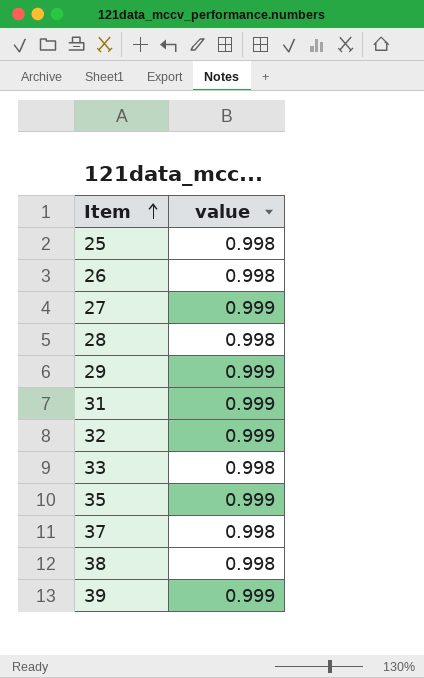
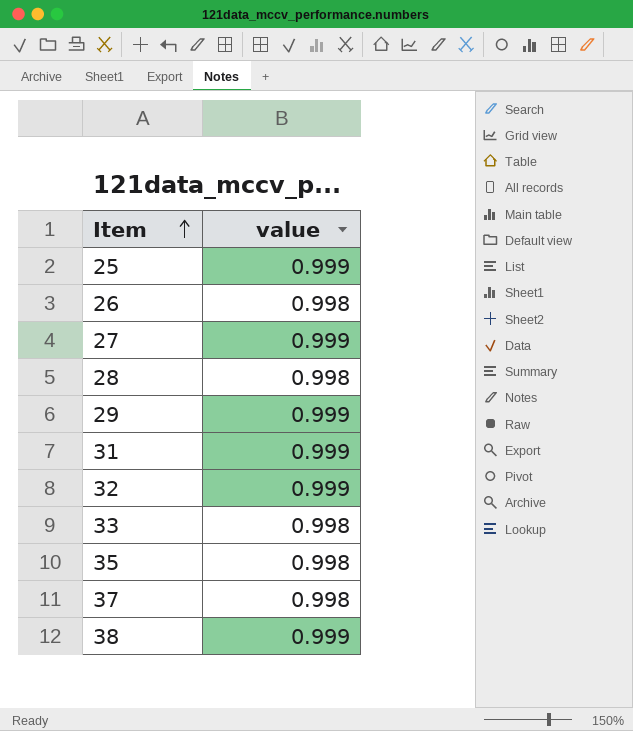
row 39: 0.999 -> none
25 | value: 0.998 -> 0.999
35 | value: 0.999 -> 0.998
38 | value: 0.998 -> 0.999

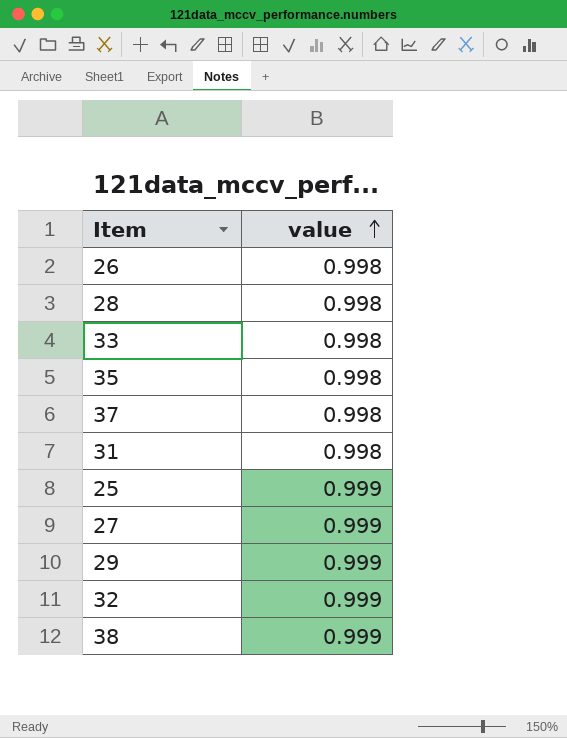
row order: Item ascending -> value ascending
31 | value: 0.999 -> 0.998

